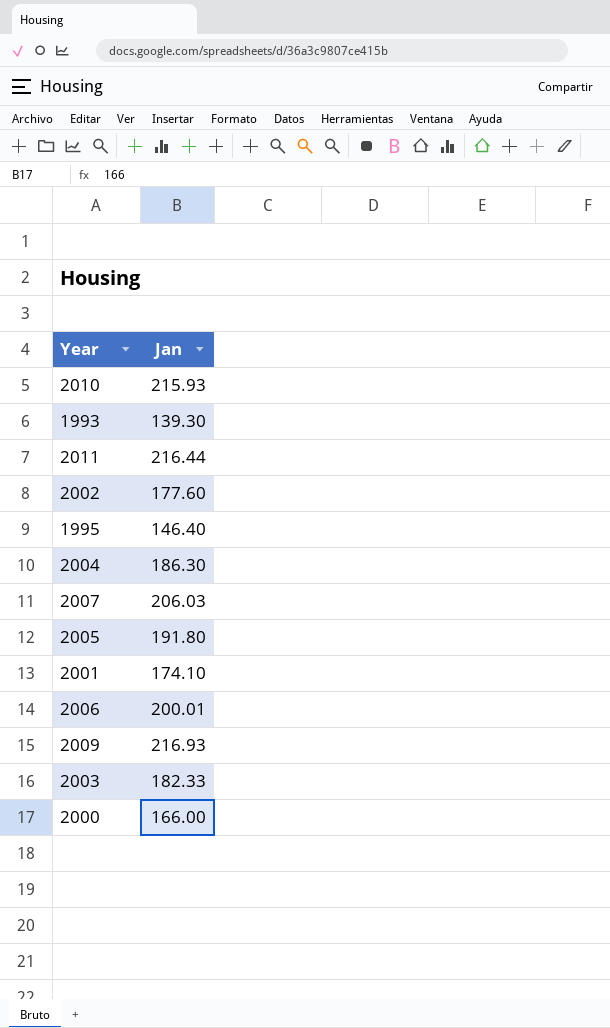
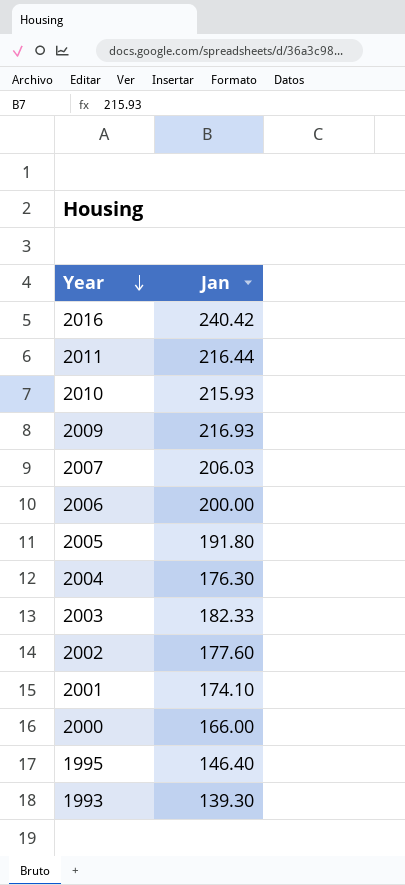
row order: none -> Year descending
row 2016: none -> 240.42
2006 | Jan: 200.01 -> 200.00
2004 | Jan: 186.30 -> 176.30

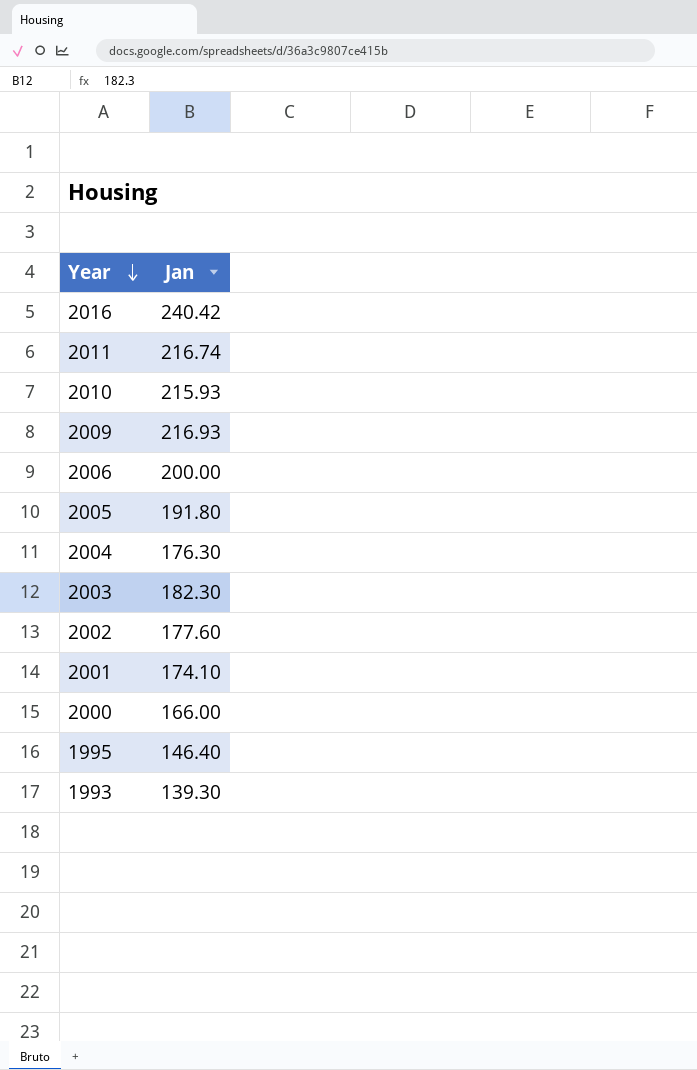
row 2007: 206.03 -> none
2011 | Jan: 216.44 -> 216.74
2003 | Jan: 182.33 -> 182.30

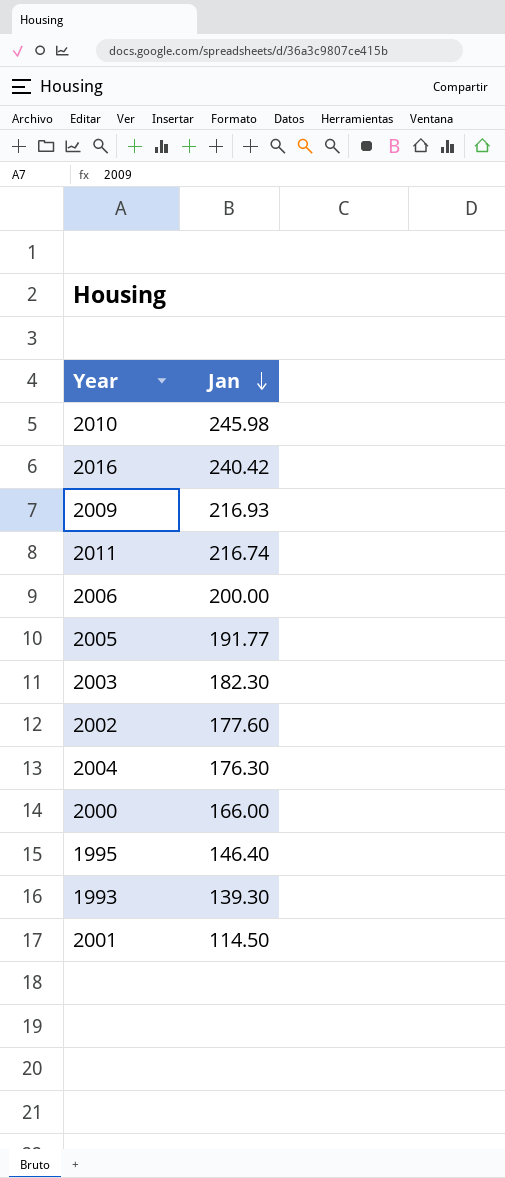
row order: Year descending -> Jan descending
2010 | Jan: 215.93 -> 245.98
2005 | Jan: 191.80 -> 191.77
2001 | Jan: 174.10 -> 114.50

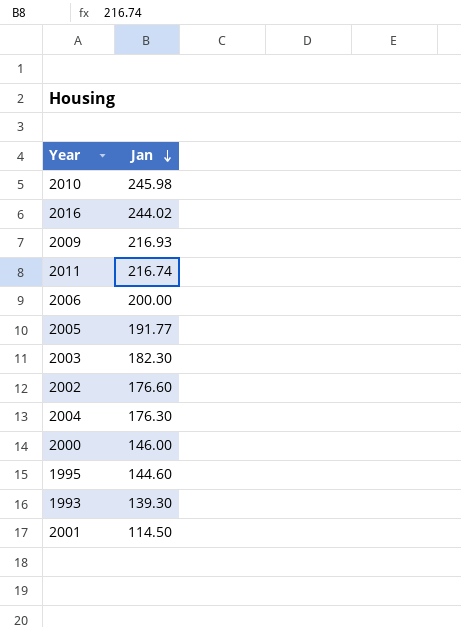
2016 | Jan: 240.42 -> 244.02
2002 | Jan: 177.60 -> 176.60
2000 | Jan: 166.00 -> 146.00
1995 | Jan: 146.40 -> 144.60

